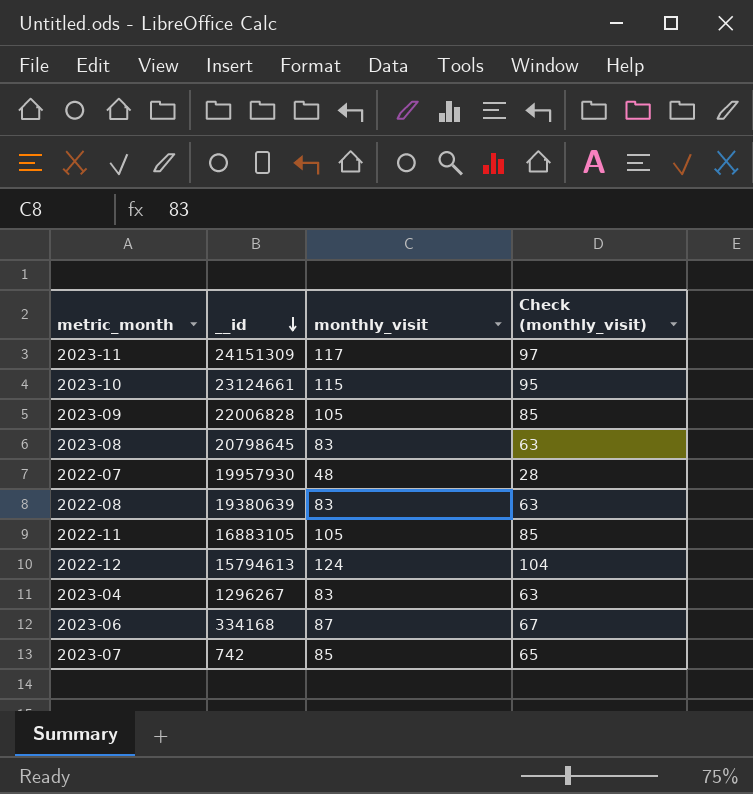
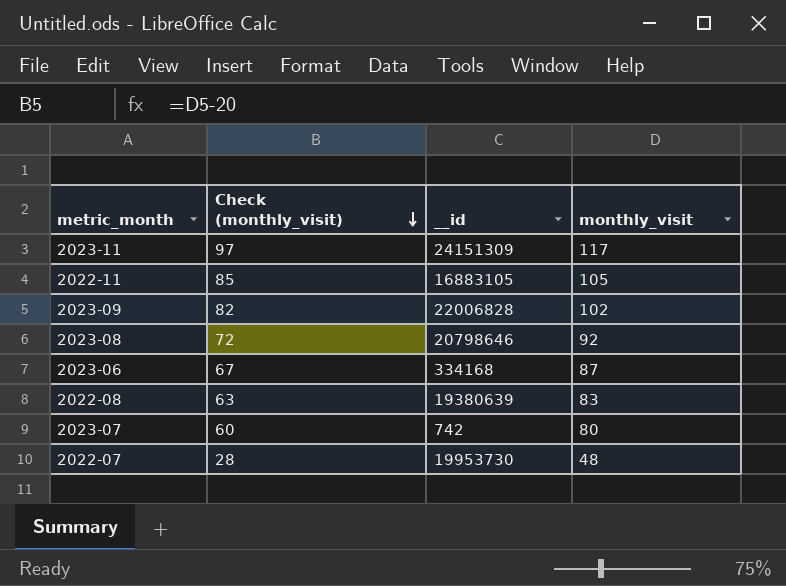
row order: __id descending -> Check (monthly_visit) descending
column Check (monthly_visit) | position: 4 -> 2
row 2023-10: 23124661 | 115 | 95 -> none
row 2022-12: 15794613 | 124 | 104 -> none
row 2023-04: 1296267 | 83 | 63 -> none
2023-09 | Check (monthly_visit): 85 -> 82
2023-09 | monthly_visit: 105 -> 102
2023-08 | Check (monthly_visit): 63 -> 72
2023-08 | __id: 20798645 -> 20798646
2023-08 | monthly_visit: 83 -> 92
2023-07 | Check (monthly_visit): 65 -> 60
2023-07 | monthly_visit: 85 -> 80
2022-07 | __id: 19957930 -> 19953730

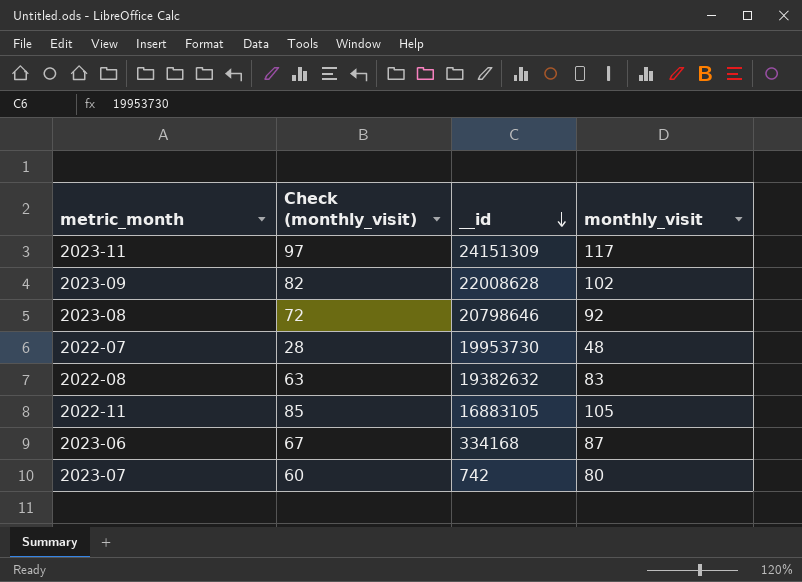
row order: Check (monthly_visit) descending -> __id descending
2023-09 | __id: 22006828 -> 22008628
2022-08 | __id: 19380639 -> 19382632

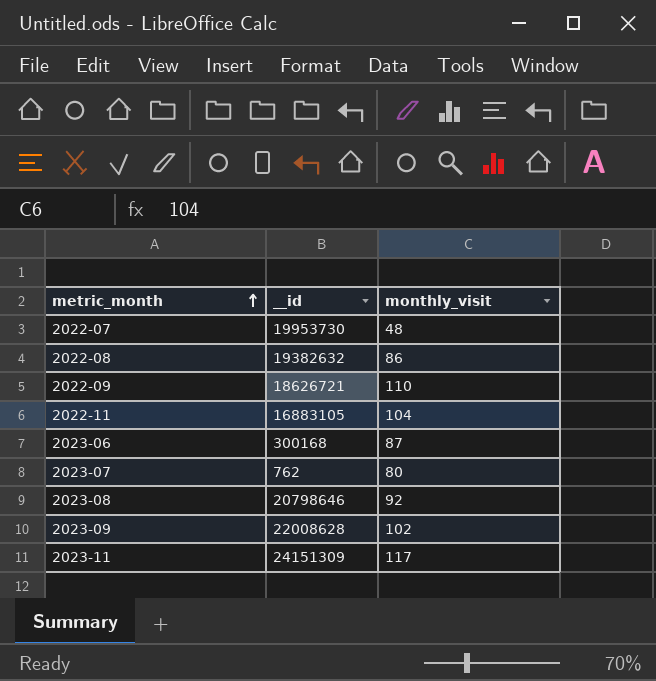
row order: __id descending -> metric_month ascending
column Check (monthly_visit) | formula: [monthly_visit] - 20 -> none
2022-08 | monthly_visit: 83 -> 86
row 2022-09: none -> 18626721 | 110
2022-11 | monthly_visit: 105 -> 104
2023-06 | __id: 334168 -> 300168
2023-07 | __id: 742 -> 762

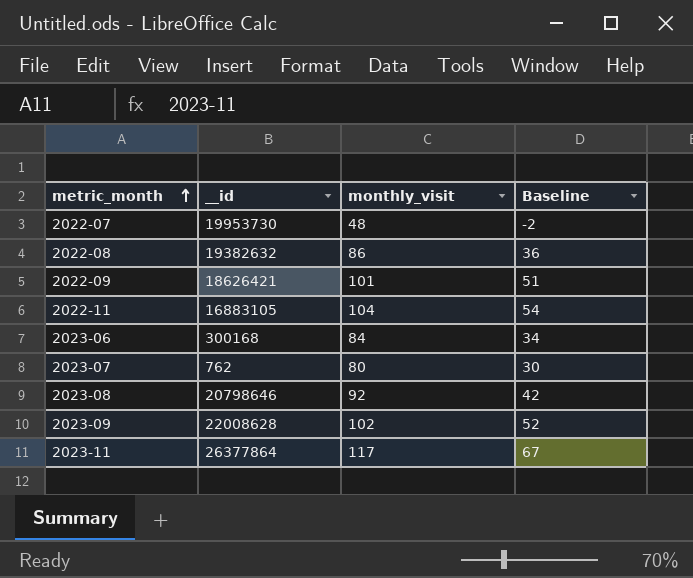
column Baseline | formula: none -> [monthly_visit] - 50
2022-09 | __id: 18626721 -> 18626421
2022-09 | monthly_visit: 110 -> 101
2023-06 | monthly_visit: 87 -> 84
2023-11 | __id: 24151309 -> 26377864

